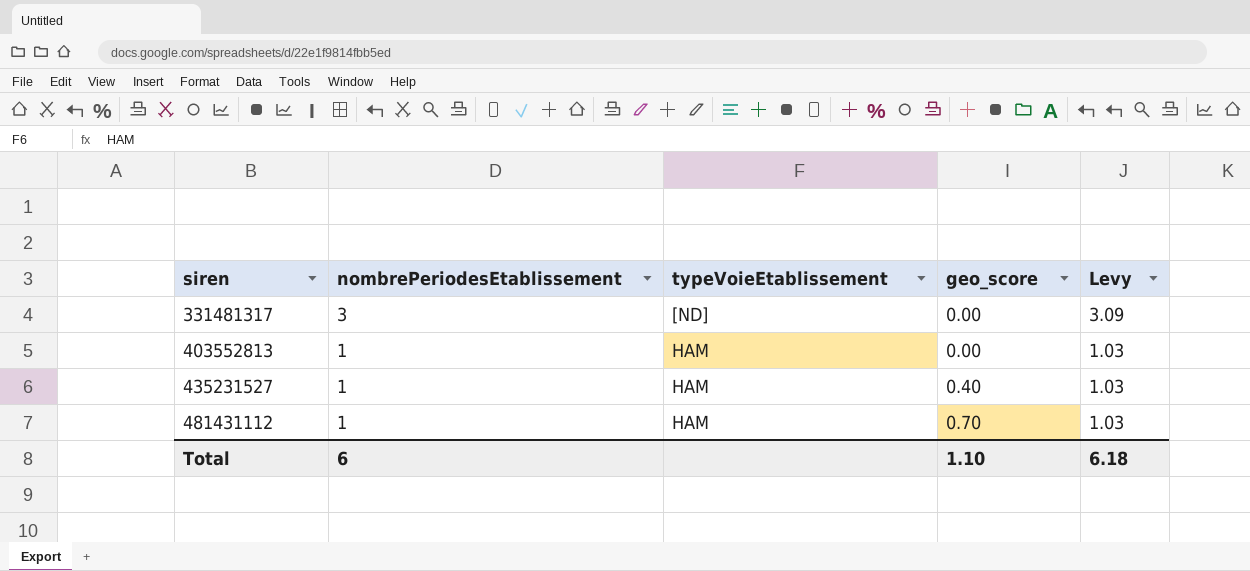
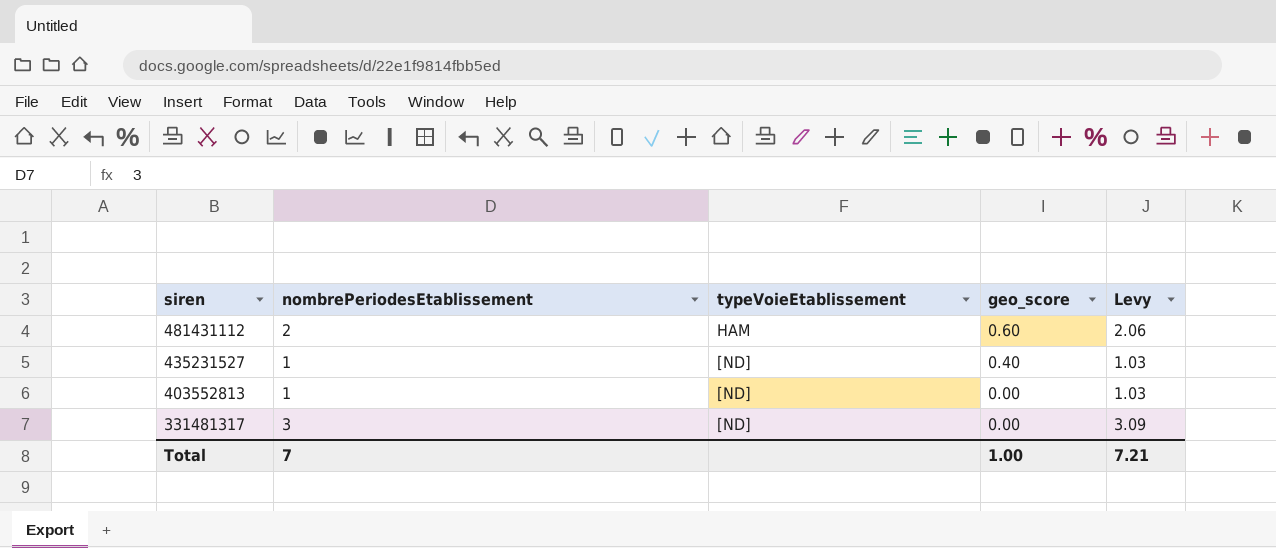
row order: siren ascending -> siren descending
481431112 | nombrePeriodesEtablissement: 1 -> 2
481431112 | geo_score: 0.70 -> 0.60
481431112 | Levy: 1.03 -> 2.06
435231527 | typeVoieEtablissement: HAM -> [ND]
403552813 | typeVoieEtablissement: HAM -> [ND]
Total | nombrePeriodesEtablissement: 6 -> 7
Total | geo_score: 1.10 -> 1.00
Total | Levy: 6.18 -> 7.21

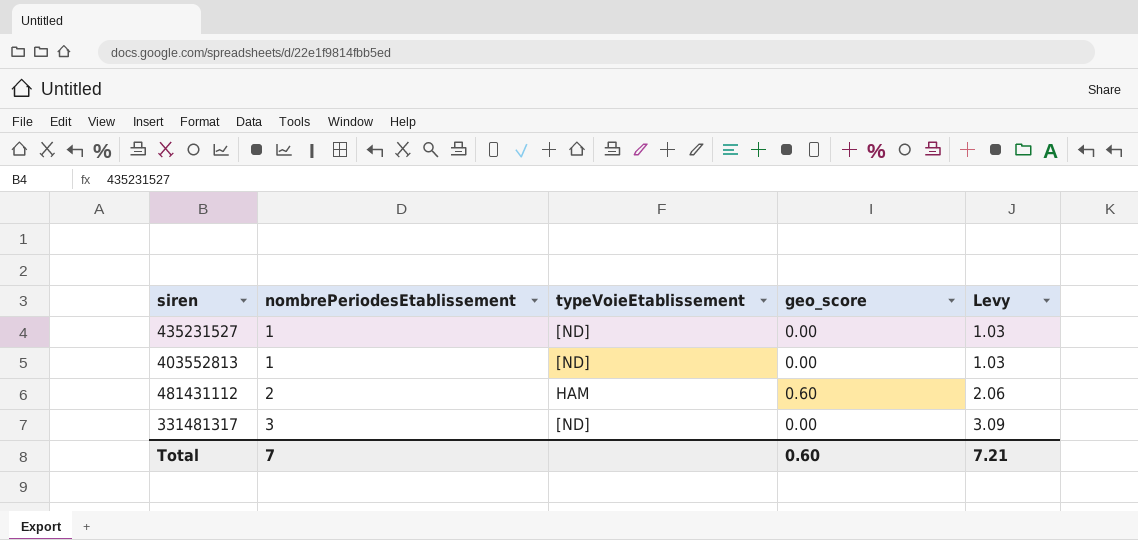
row order: siren descending -> nombrePeriodesEtablissement ascending
435231527 | geo_score: 0.40 -> 0.00
Total | geo_score: 1.00 -> 0.60

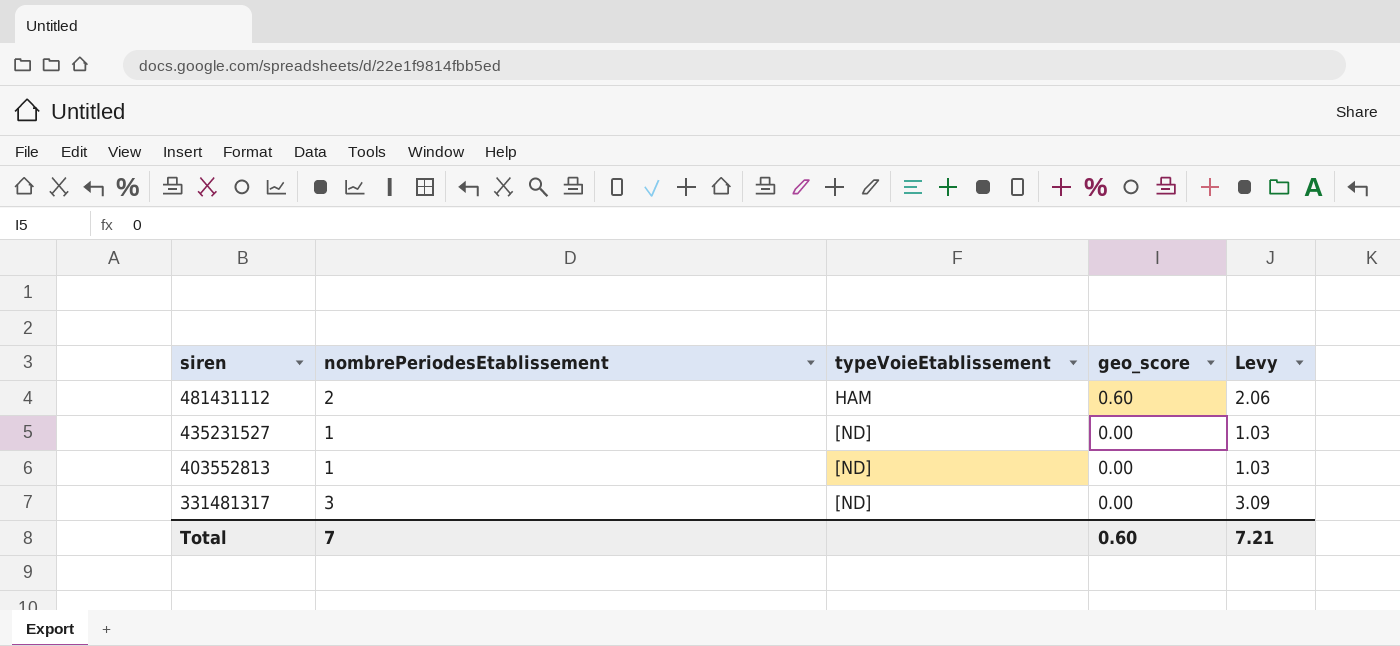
row order: nombrePeriodesEtablissement ascending -> siren descending

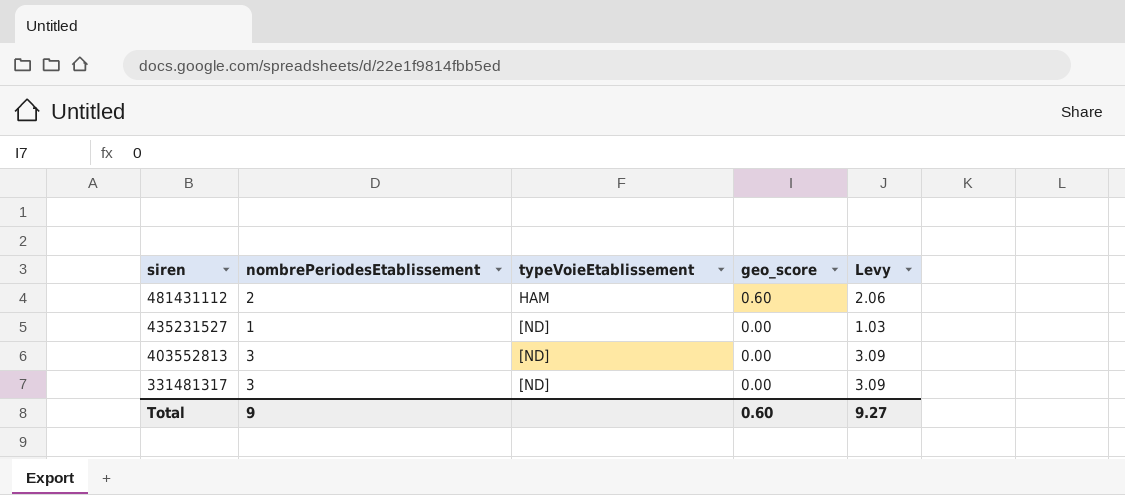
403552813 | nombrePeriodesEtablissement: 1 -> 3
403552813 | Levy: 1.03 -> 3.09
Total | nombrePeriodesEtablissement: 7 -> 9
Total | Levy: 7.21 -> 9.27

